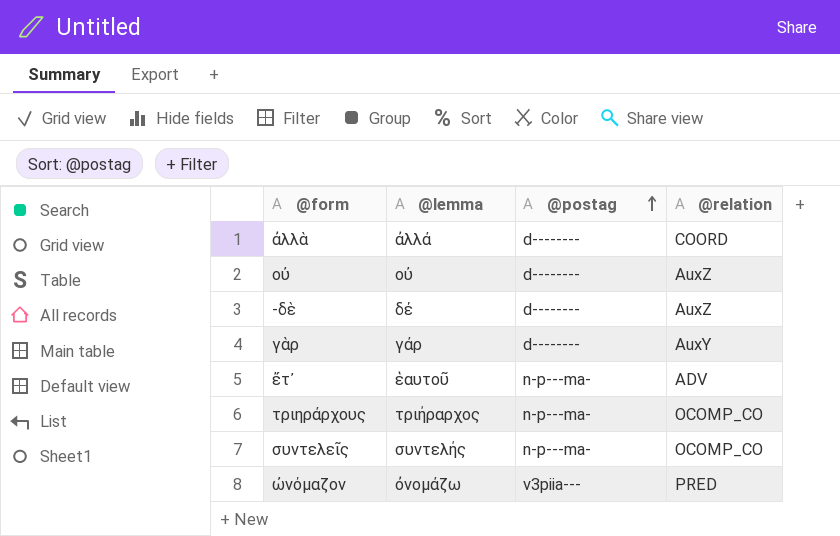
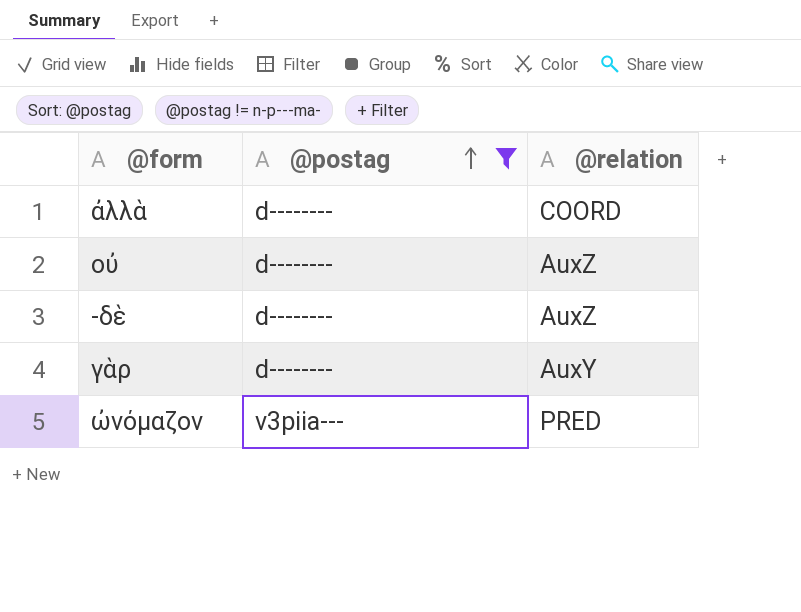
filter: none -> @postag != n-p---ma-
column @lemma | position: 2 -> none

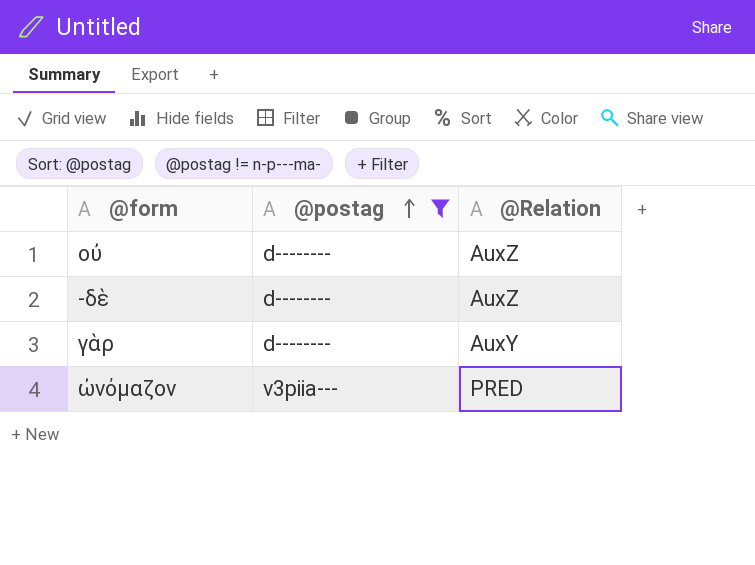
column name: @relation -> @Relation
row ἀλλὰ: d-------- | COORD -> none

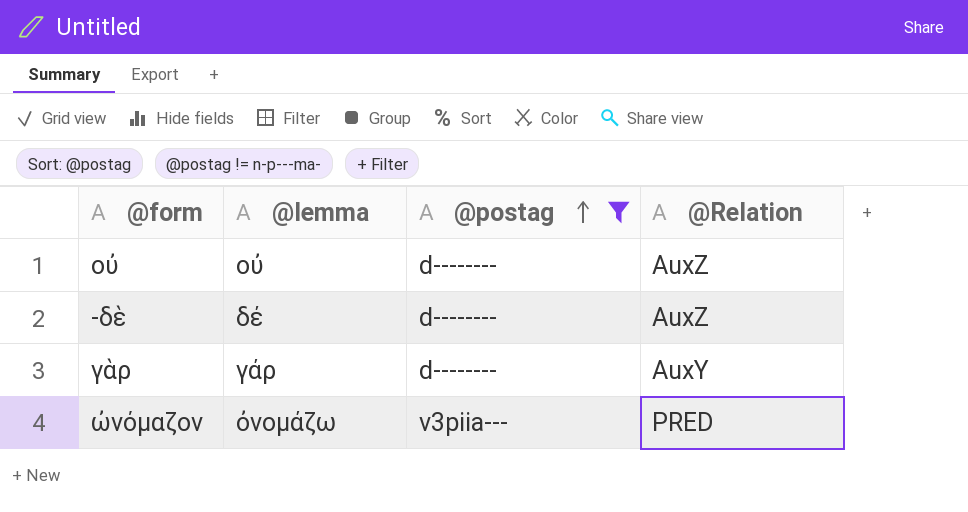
column @lemma | position: none -> 2

